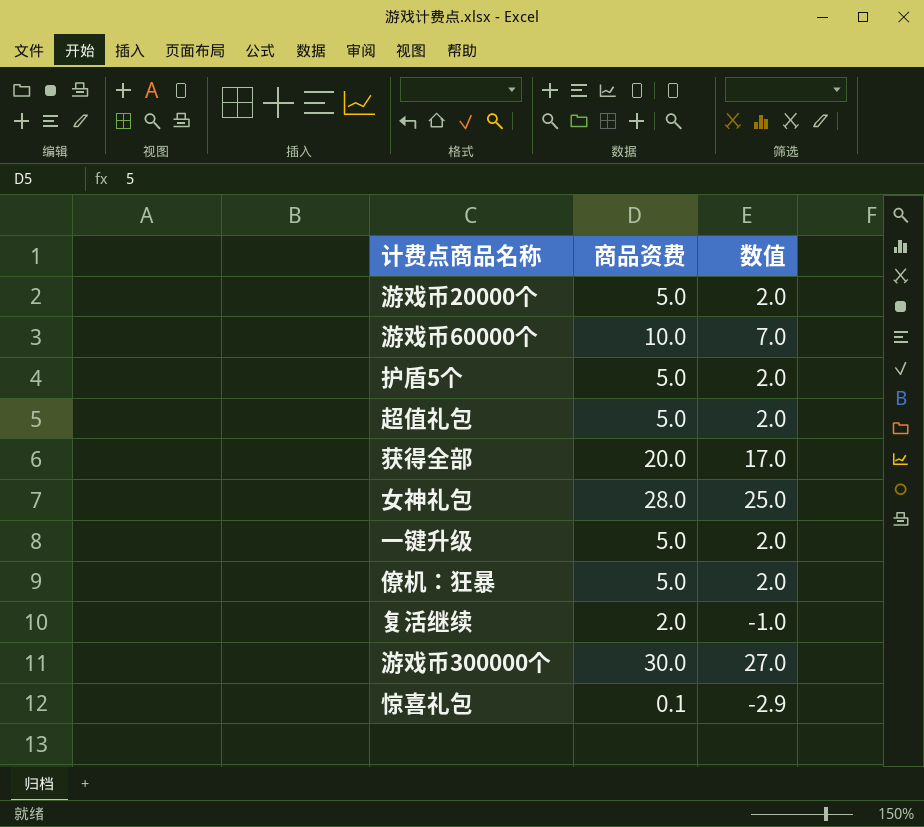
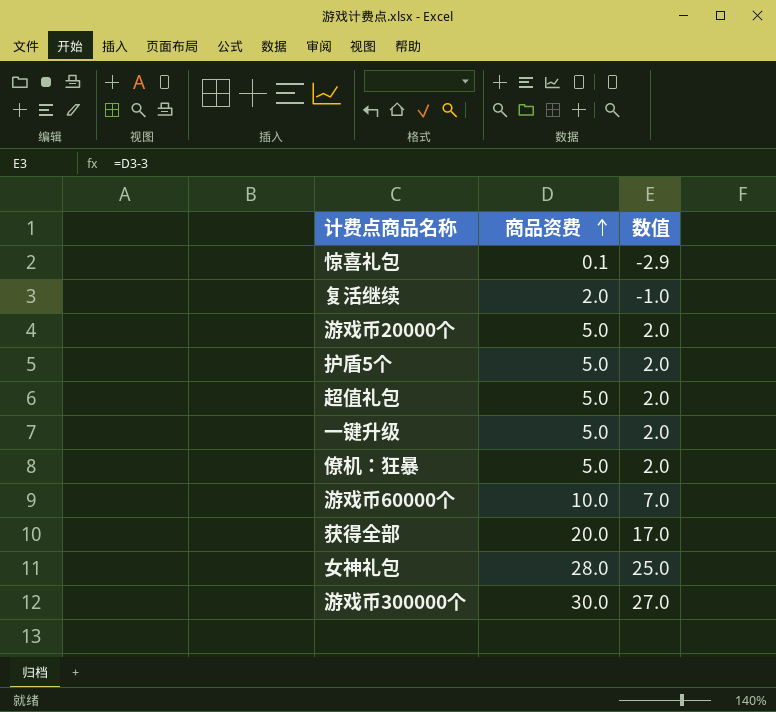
row order: none -> 商品资费 ascending

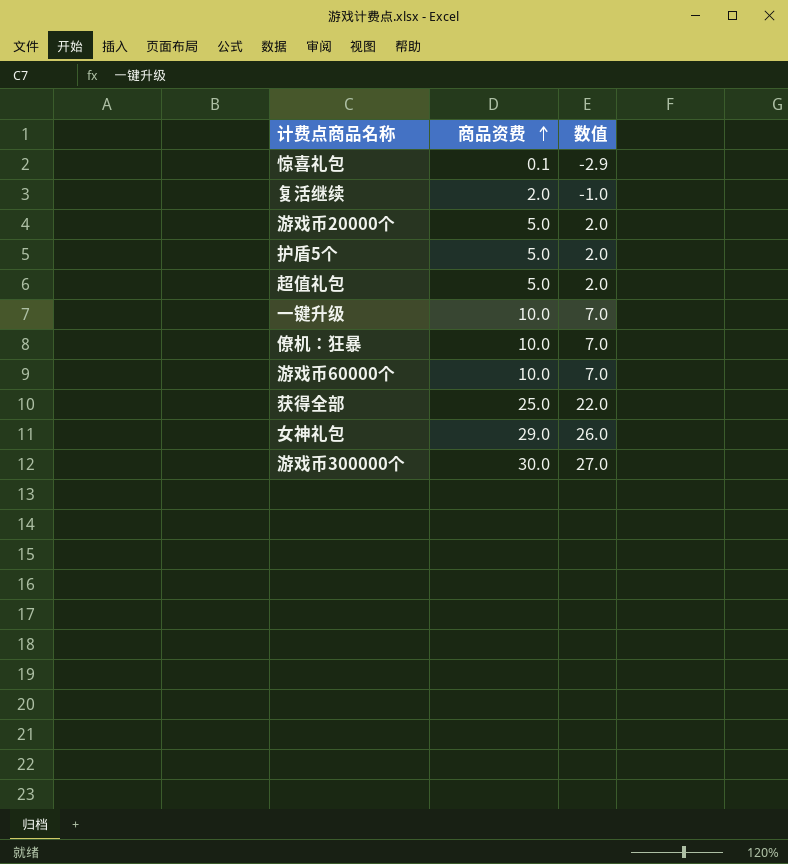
一键升级 | 商品资费: 5.0 -> 10.0
一键升级 | 数值: 2.0 -> 7.0
僚机：狂暴 | 商品资费: 5.0 -> 10.0
僚机：狂暴 | 数值: 2.0 -> 7.0
获得全部 | 商品资费: 20.0 -> 25.0
获得全部 | 数值: 17.0 -> 22.0
女神礼包 | 商品资费: 28.0 -> 29.0
女神礼包 | 数值: 25.0 -> 26.0

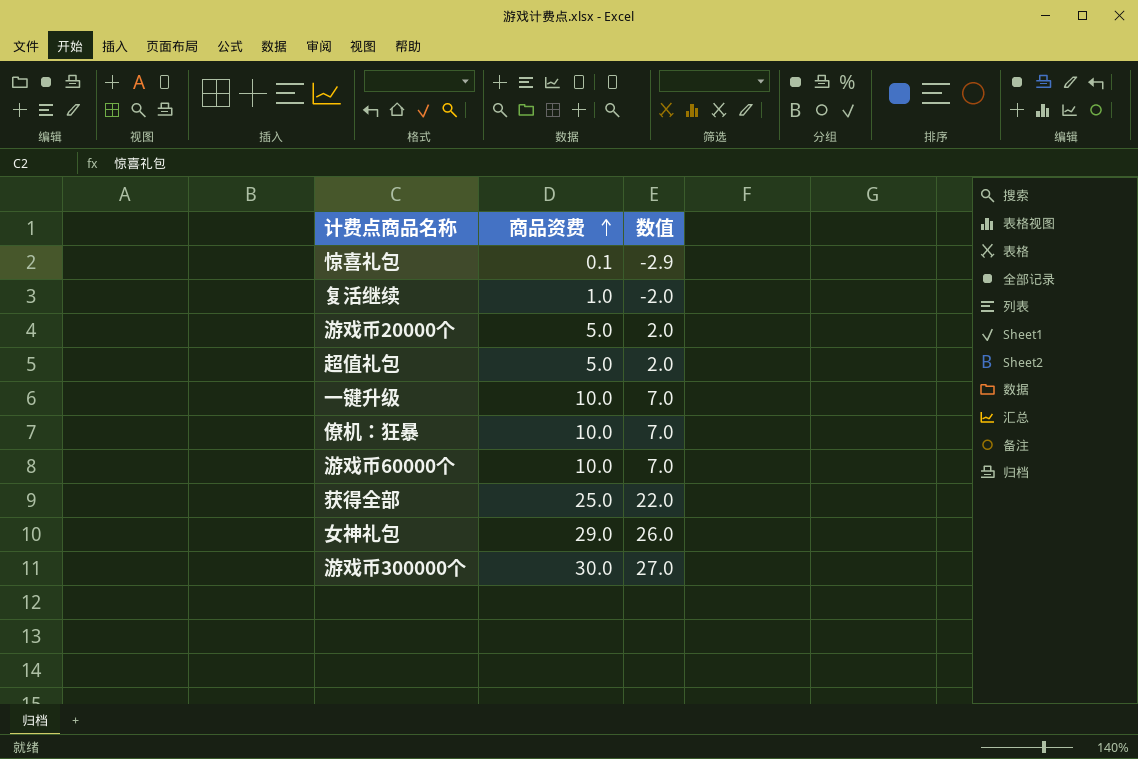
row 护盾5个: 5.0 | 2.0 -> none
复活继续 | 商品资费: 2.0 -> 1.0
复活继续 | 数值: -1.0 -> -2.0

